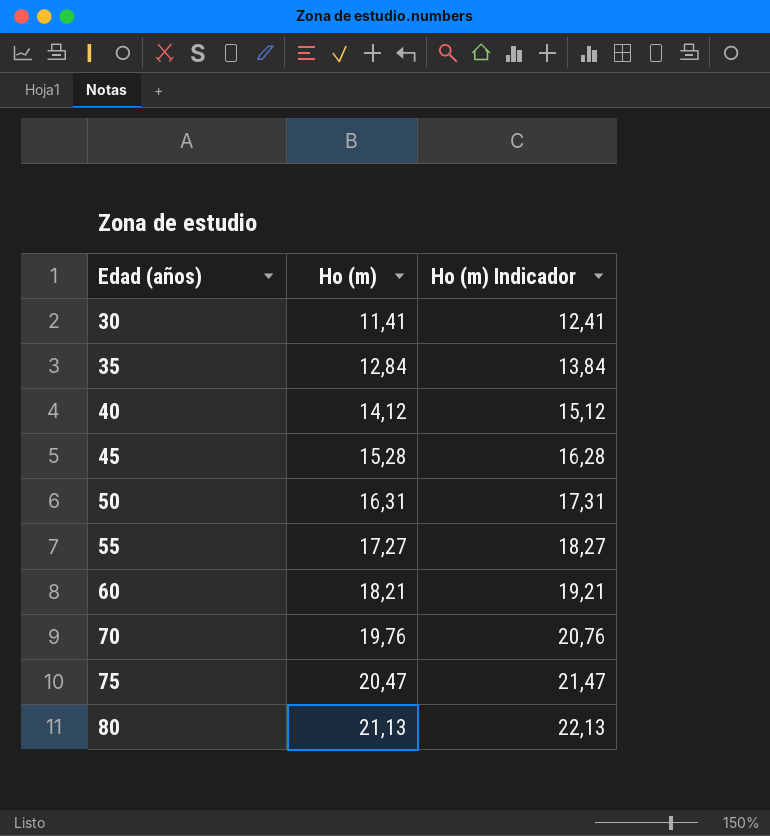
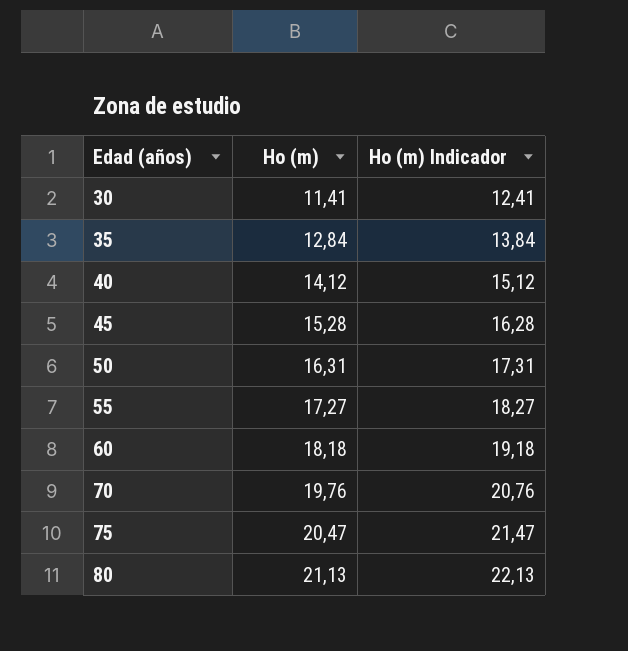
60 | Ho (m): 18,21 -> 18,18
60 | Ho (m) Indicador: 19,21 -> 19,18

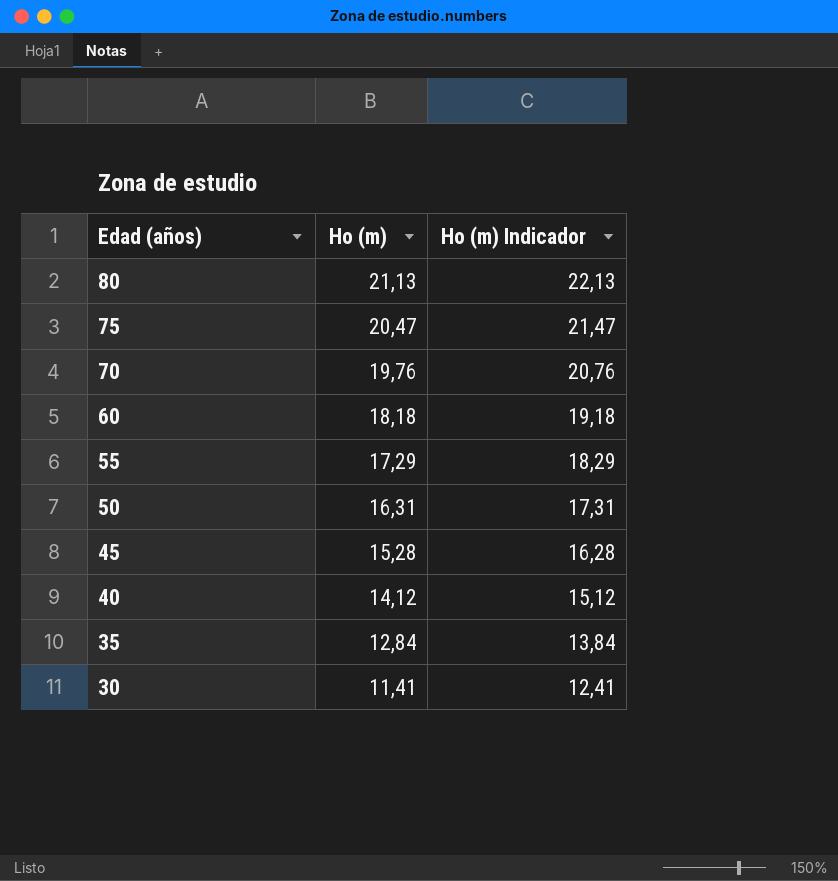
row order: Edad (años) ascending -> Edad (años) descending
55 | Ho (m): 17,27 -> 17,29
55 | Ho (m) Indicador: 18,27 -> 18,29

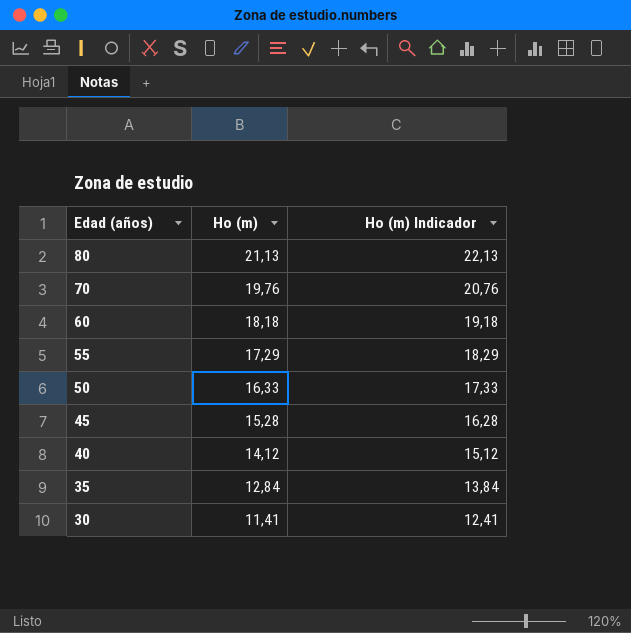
row 75: 20,47 | 21,47 -> none
50 | Ho (m): 16,31 -> 16,33
50 | Ho (m) Indicador: 17,31 -> 17,33

